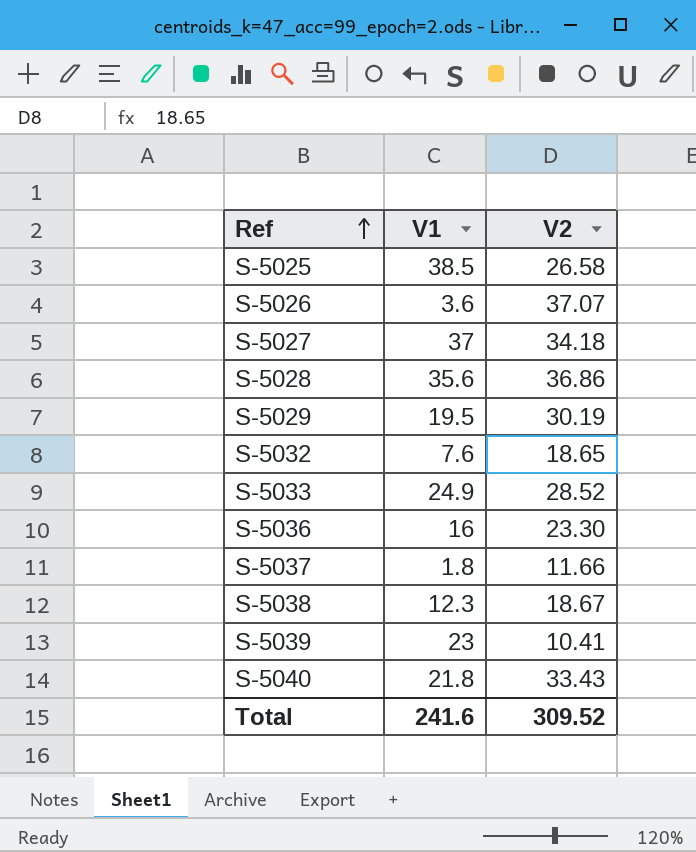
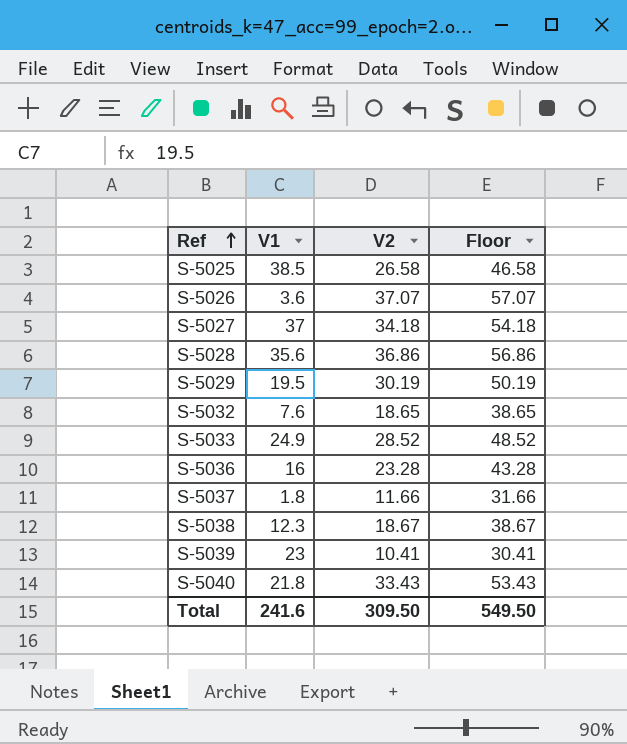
column Floor | formula: none -> [V2] + 20
S-5036 | V2: 23.30 -> 23.28
Total | V2: 309.52 -> 309.50

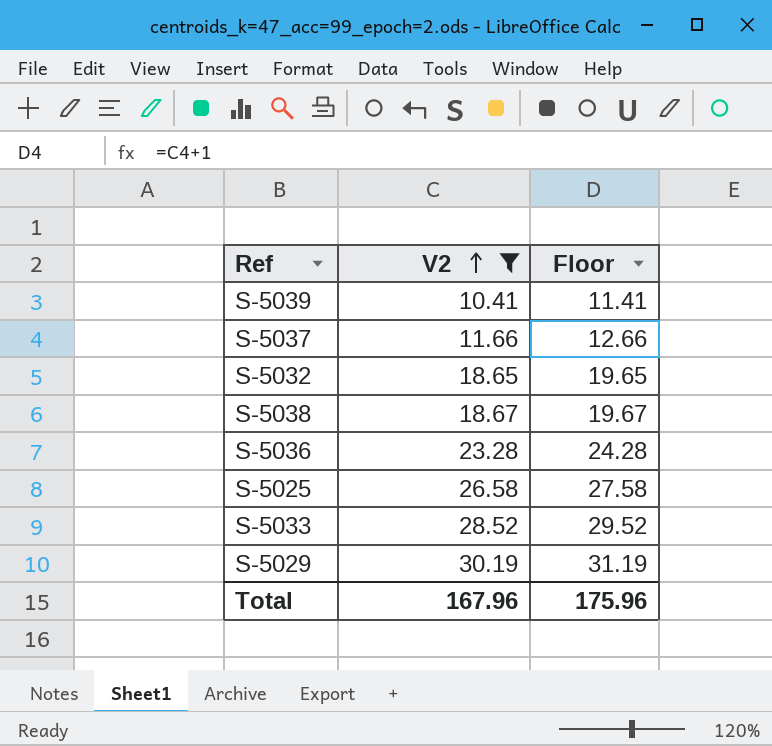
filter: none -> V2 <= 30.19
row order: Ref ascending -> V2 ascending
column V1 | position: 2 -> none
column Floor | formula: [V2] + 20 -> [V2] + 1
Total | V2: 309.50 -> 167.96
Total | Floor: 549.50 -> 175.96

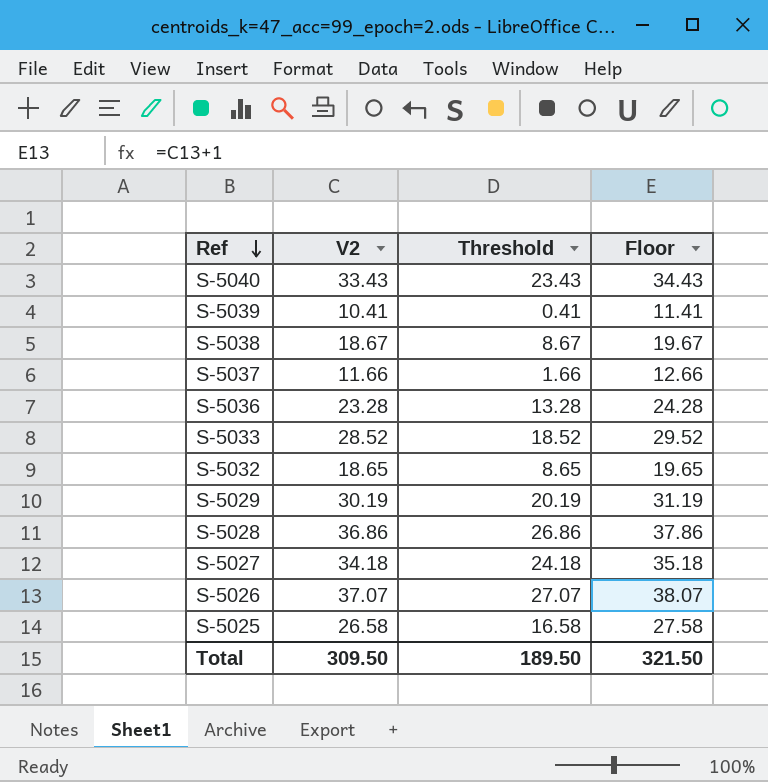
filter: V2 <= 30.19 -> none
row order: V2 ascending -> Ref descending
column Threshold | formula: none -> [V2] - 10
Total | V2: 167.96 -> 309.50
Total | Floor: 175.96 -> 321.50

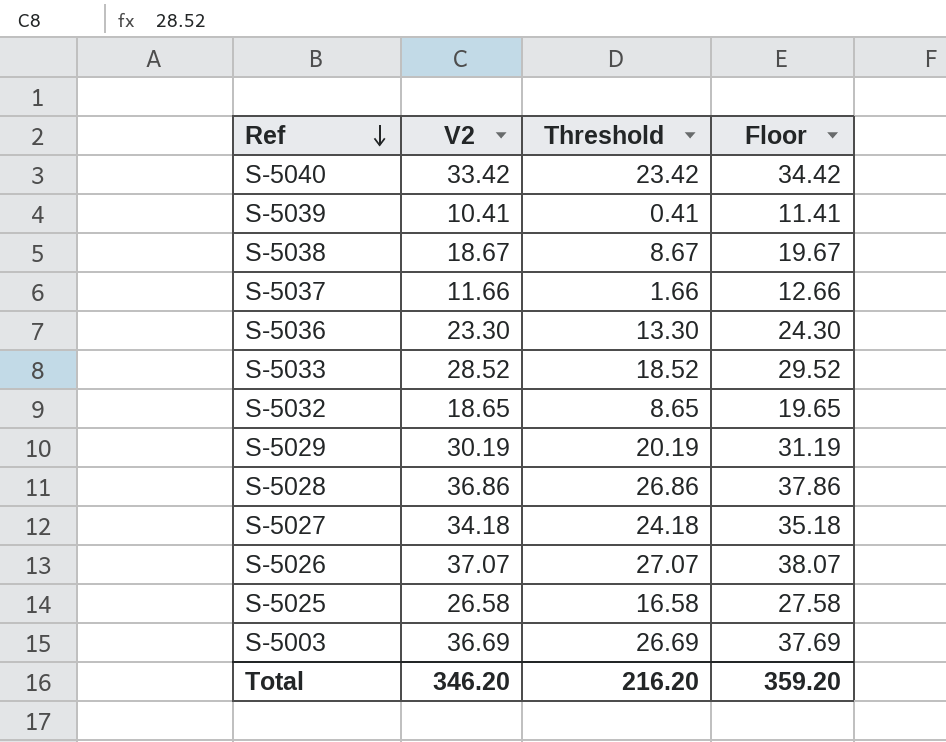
S-5040 | V2: 33.43 -> 33.42
S-5040 | Threshold: 23.43 -> 23.42
S-5040 | Floor: 34.43 -> 34.42
S-5036 | V2: 23.28 -> 23.30
S-5036 | Threshold: 13.28 -> 13.30
S-5036 | Floor: 24.28 -> 24.30
row S-5003: none -> 36.69 | 26.69 | 37.69
Total | V2: 309.50 -> 346.20
Total | Threshold: 189.50 -> 216.20
Total | Floor: 321.50 -> 359.20

